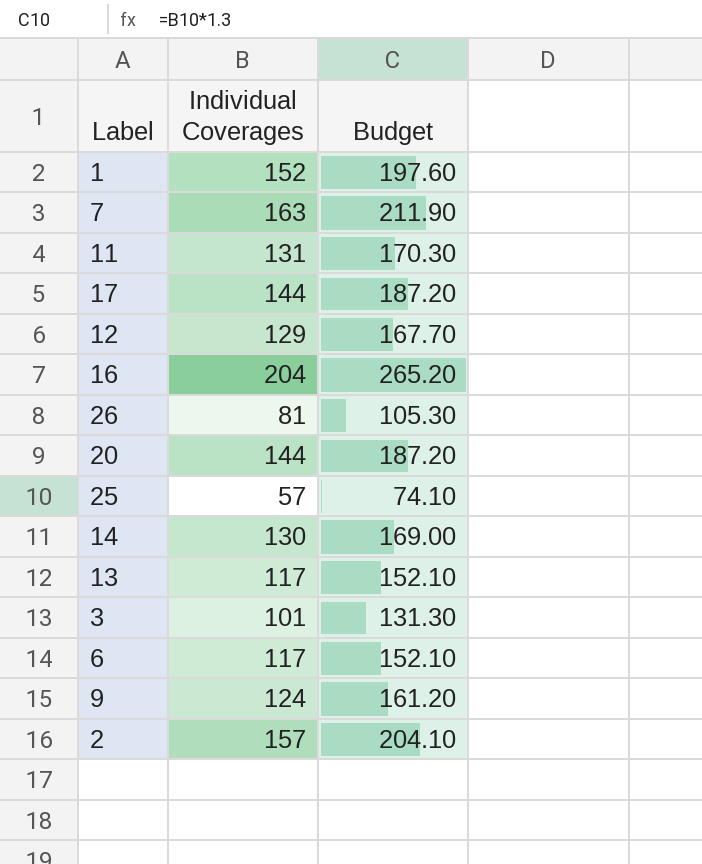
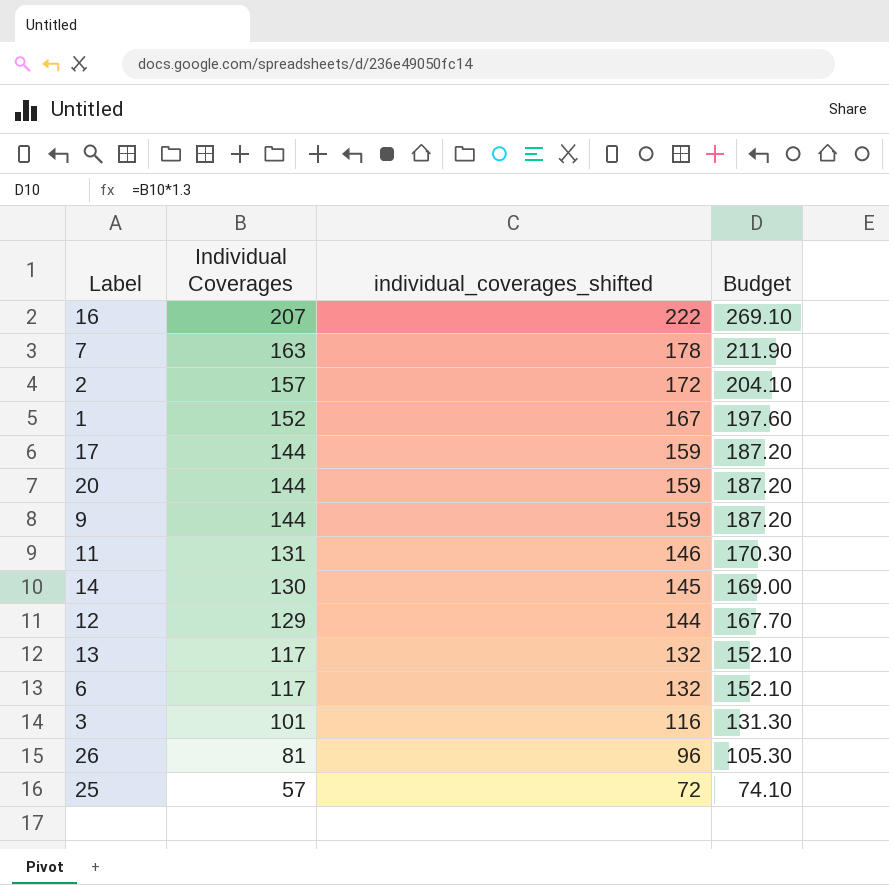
row order: none -> Individual Coverages descending
column individual_coverages_shifted | formula: none -> [Individual Coverages] + 15
16 | Individual Coverages: 204 -> 207
16 | Budget: 265.20 -> 269.10
9 | Individual Coverages: 124 -> 144
9 | Budget: 161.20 -> 187.20

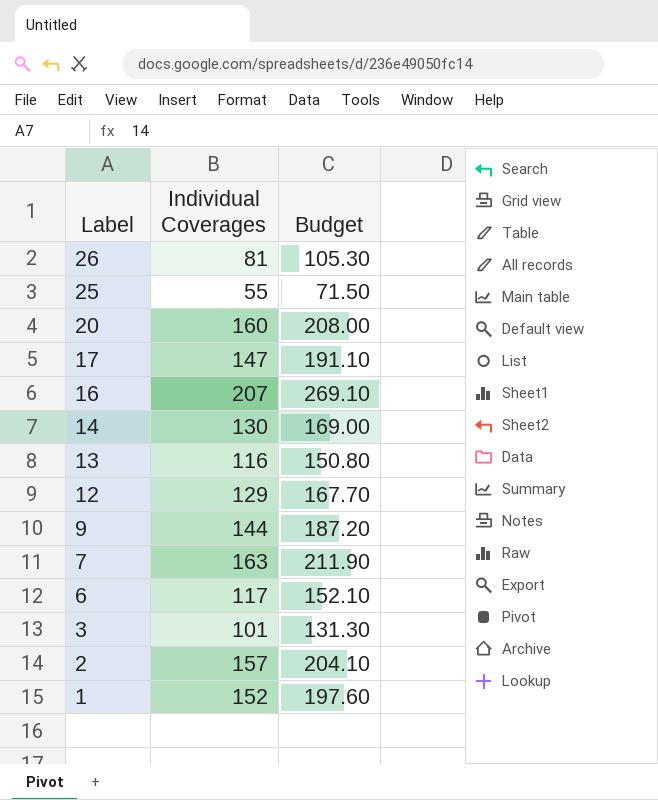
row order: Individual Coverages descending -> Label descending
column individual_coverages_shifted | formula: [Individual Coverages] + 15 -> none
row 11: 131 | 146 | 170.30 -> none
25 | Individual Coverages: 57 -> 55
25 | Budget: 74.10 -> 71.50
20 | Individual Coverages: 144 -> 160
20 | Budget: 187.20 -> 208.00
17 | Individual Coverages: 144 -> 147
17 | Budget: 187.20 -> 191.10
13 | Individual Coverages: 117 -> 116
13 | Budget: 152.10 -> 150.80

